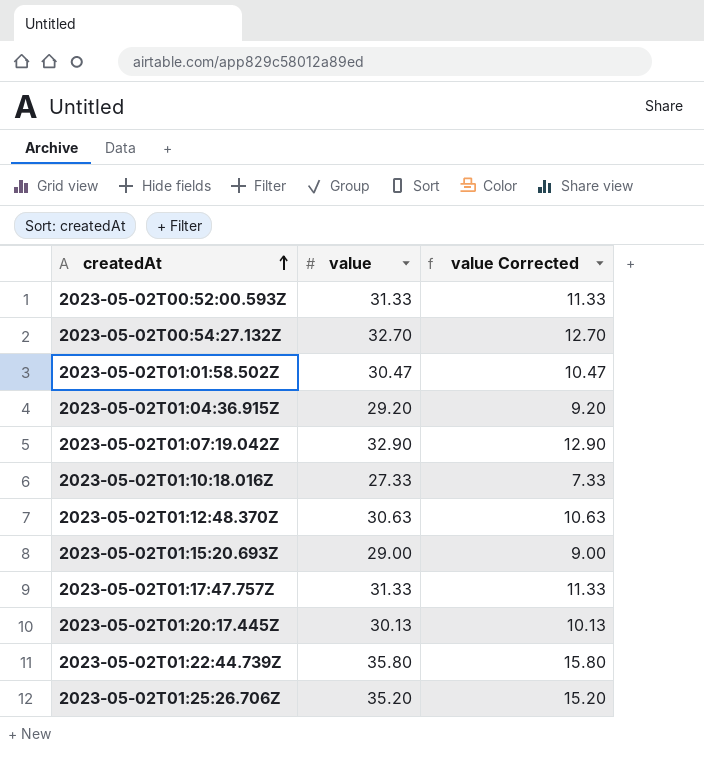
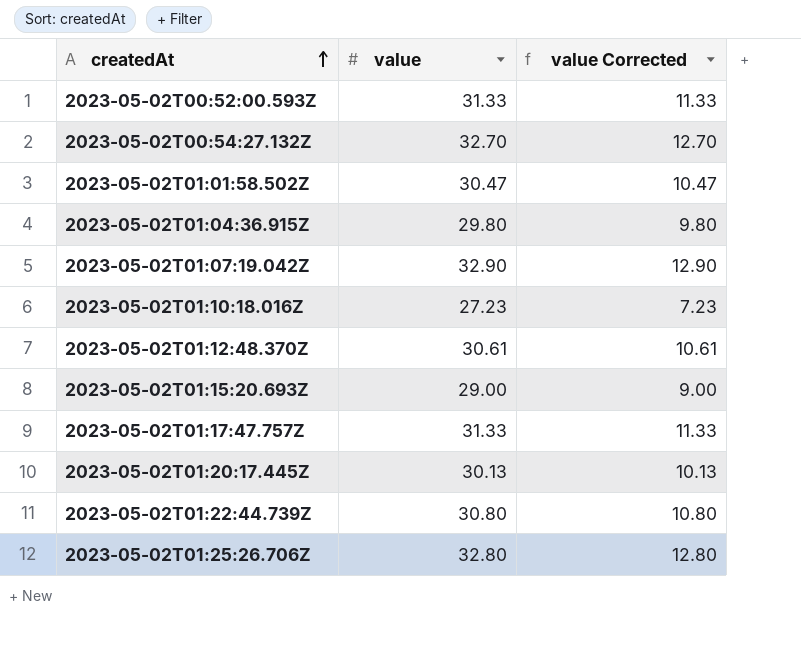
2023-05-02T01:04:36.915Z | value: 29.20 -> 29.80
2023-05-02T01:04:36.915Z | value Corrected: 9.20 -> 9.80
2023-05-02T01:10:18.016Z | value: 27.33 -> 27.23
2023-05-02T01:10:18.016Z | value Corrected: 7.33 -> 7.23
2023-05-02T01:12:48.370Z | value: 30.63 -> 30.61
2023-05-02T01:12:48.370Z | value Corrected: 10.63 -> 10.61
2023-05-02T01:22:44.739Z | value: 35.80 -> 30.80
2023-05-02T01:22:44.739Z | value Corrected: 15.80 -> 10.80
2023-05-02T01:25:26.706Z | value: 35.20 -> 32.80
2023-05-02T01:25:26.706Z | value Corrected: 15.20 -> 12.80

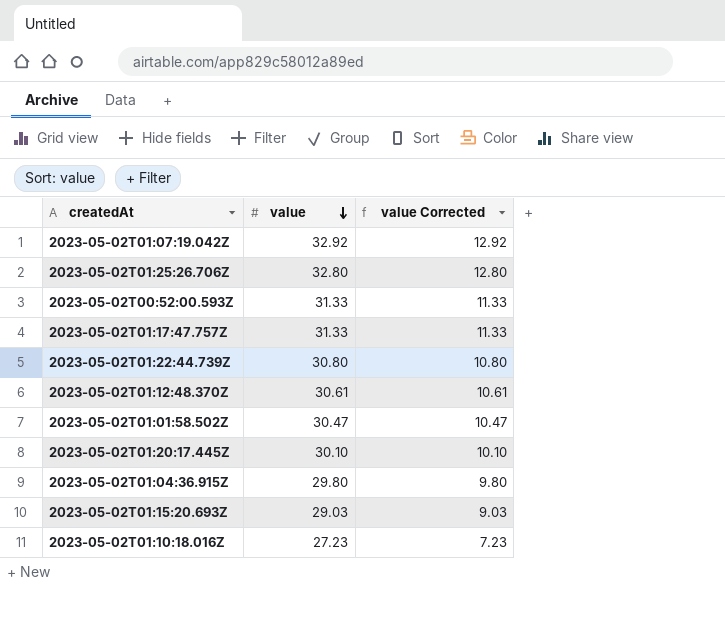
row order: createdAt ascending -> value descending
row 2023-05-02T00:54:27.132Z: 32.70 | 12.70 -> none
2023-05-02T01:07:19.042Z | value: 32.90 -> 32.92
2023-05-02T01:07:19.042Z | value Corrected: 12.90 -> 12.92
2023-05-02T01:20:17.445Z | value: 30.13 -> 30.10
2023-05-02T01:20:17.445Z | value Corrected: 10.13 -> 10.10
2023-05-02T01:15:20.693Z | value: 29.00 -> 29.03
2023-05-02T01:15:20.693Z | value Corrected: 9.00 -> 9.03

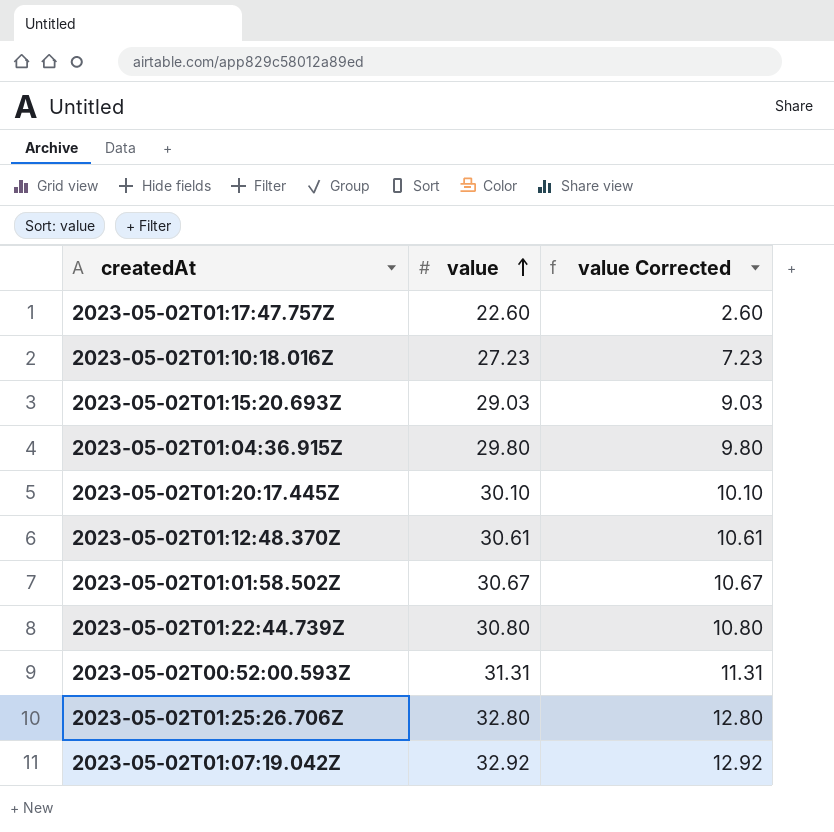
row order: value descending -> value ascending
2023-05-02T01:17:47.757Z | value: 31.33 -> 22.60
2023-05-02T01:17:47.757Z | value Corrected: 11.33 -> 2.60
2023-05-02T01:01:58.502Z | value: 30.47 -> 30.67
2023-05-02T01:01:58.502Z | value Corrected: 10.47 -> 10.67
2023-05-02T00:52:00.593Z | value: 31.33 -> 31.31
2023-05-02T00:52:00.593Z | value Corrected: 11.33 -> 11.31

